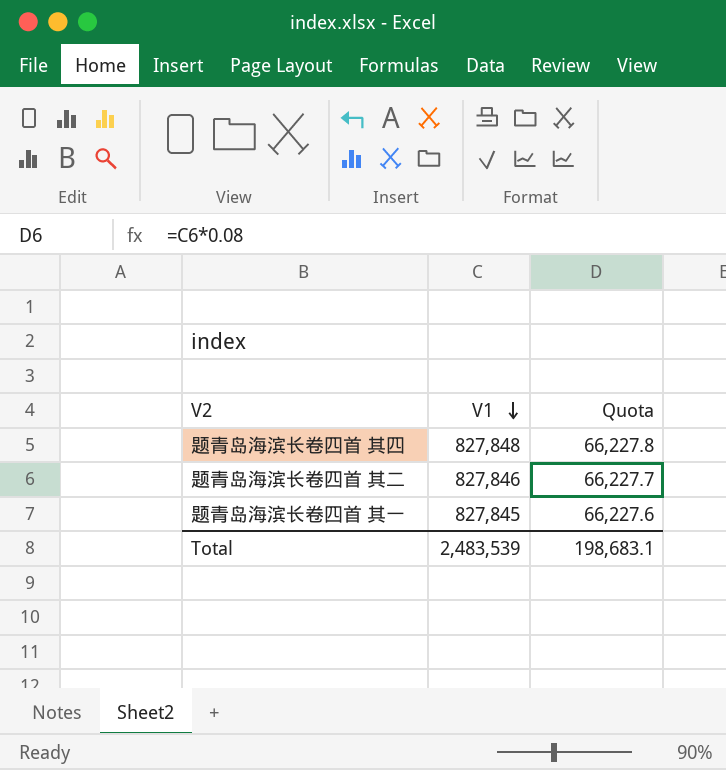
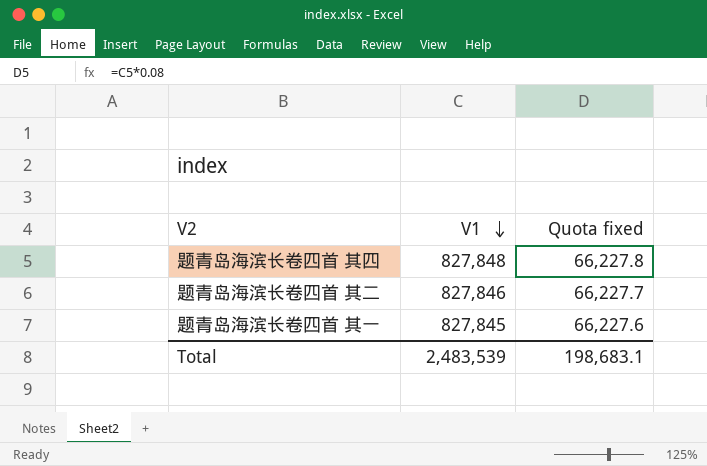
column name: Quota -> Quota fixed

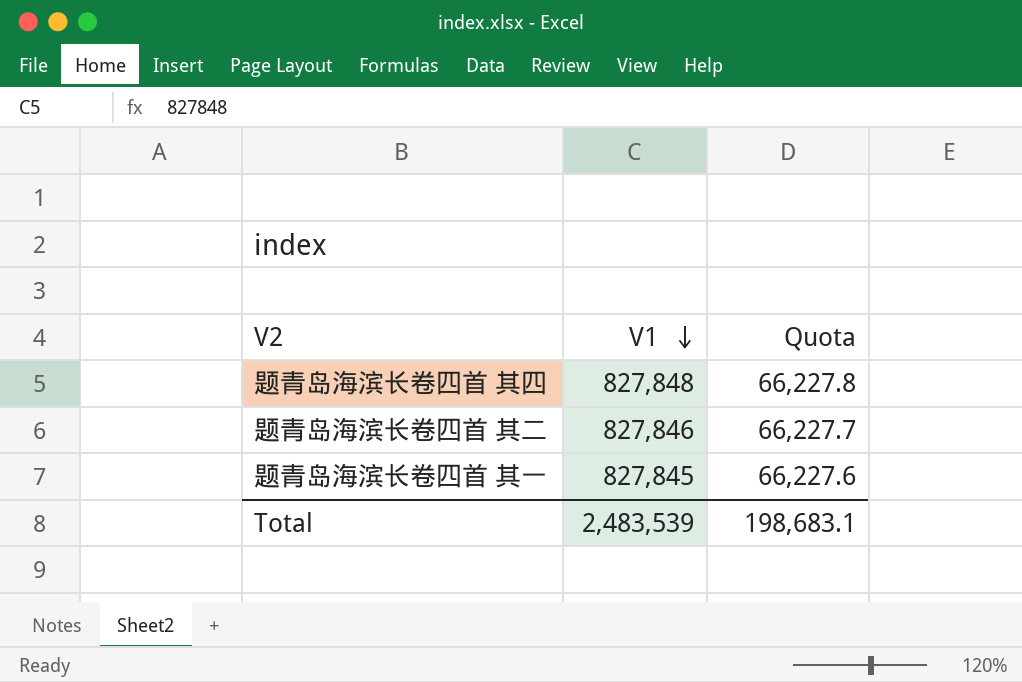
column name: Quota fixed -> Quota

